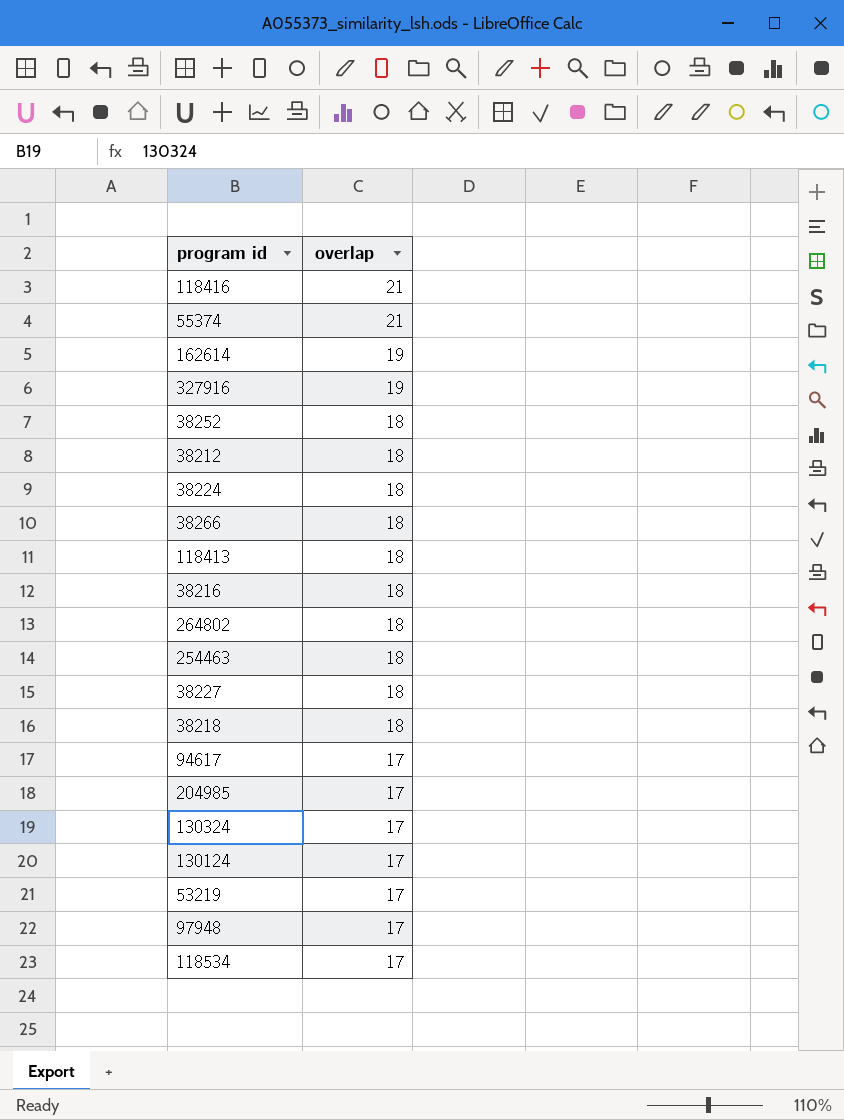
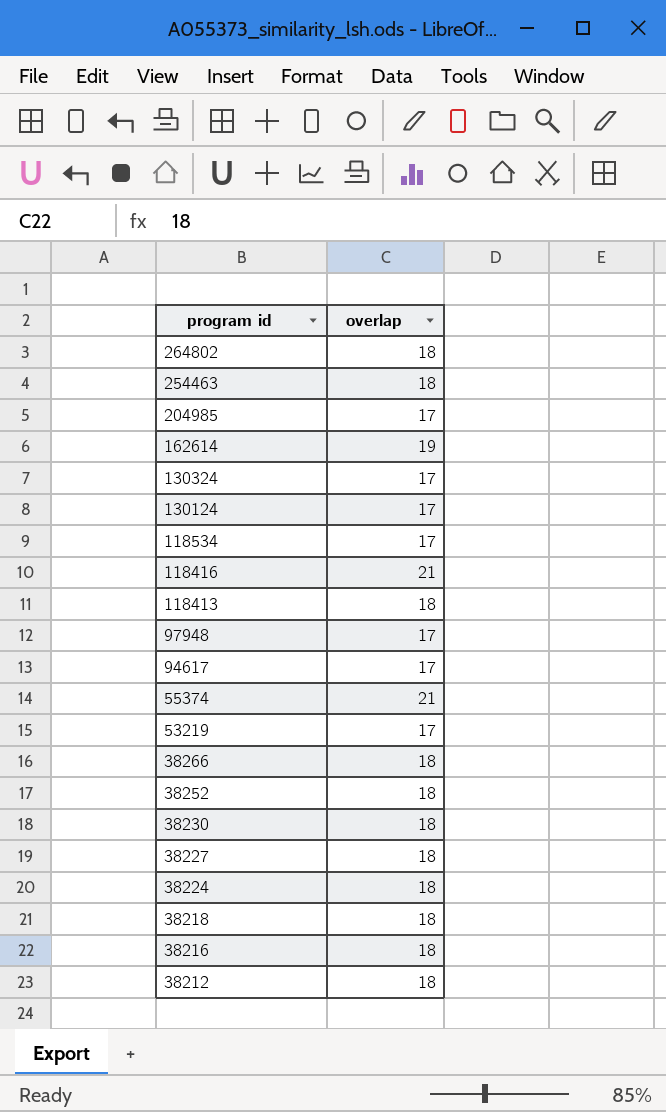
row order: overlap descending -> program id descending
row 327916: 19 -> none
row 38230: none -> 18

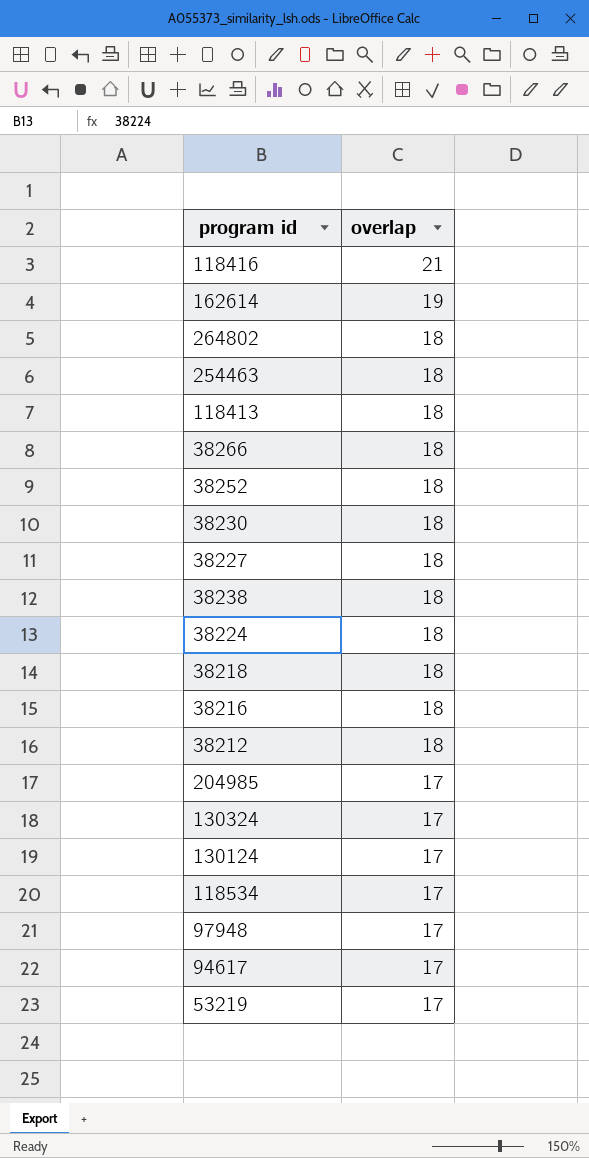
row order: program id descending -> overlap descending
row 55374: 21 -> none
row 38238: none -> 18

